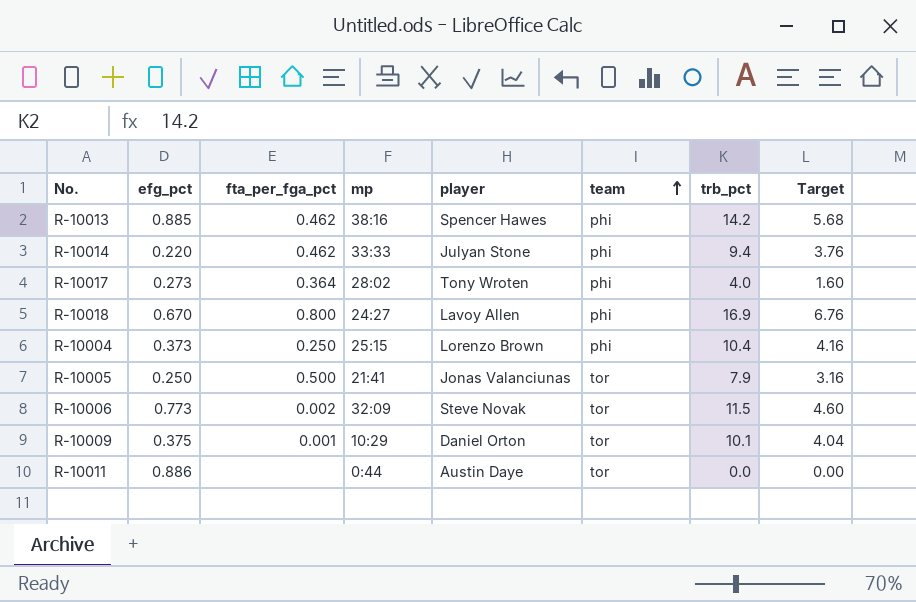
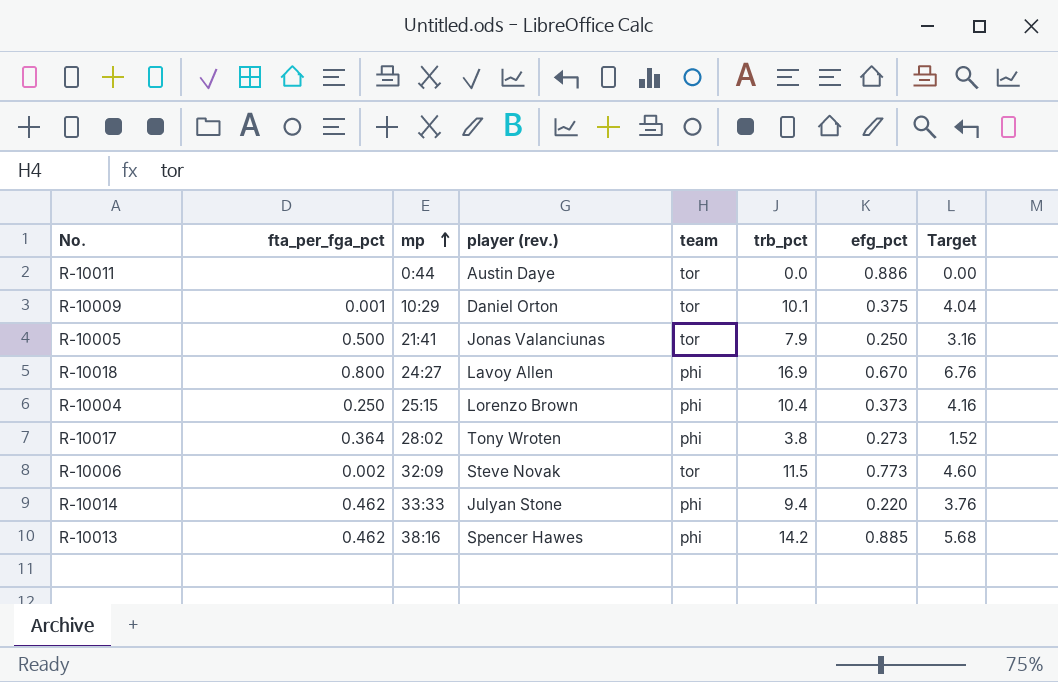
row order: team ascending -> mp ascending
column name: player -> player (rev.)
column efg_pct | position: 2 -> 7
R-10017 | trb_pct: 4.0 -> 3.8
R-10017 | Target: 1.60 -> 1.52

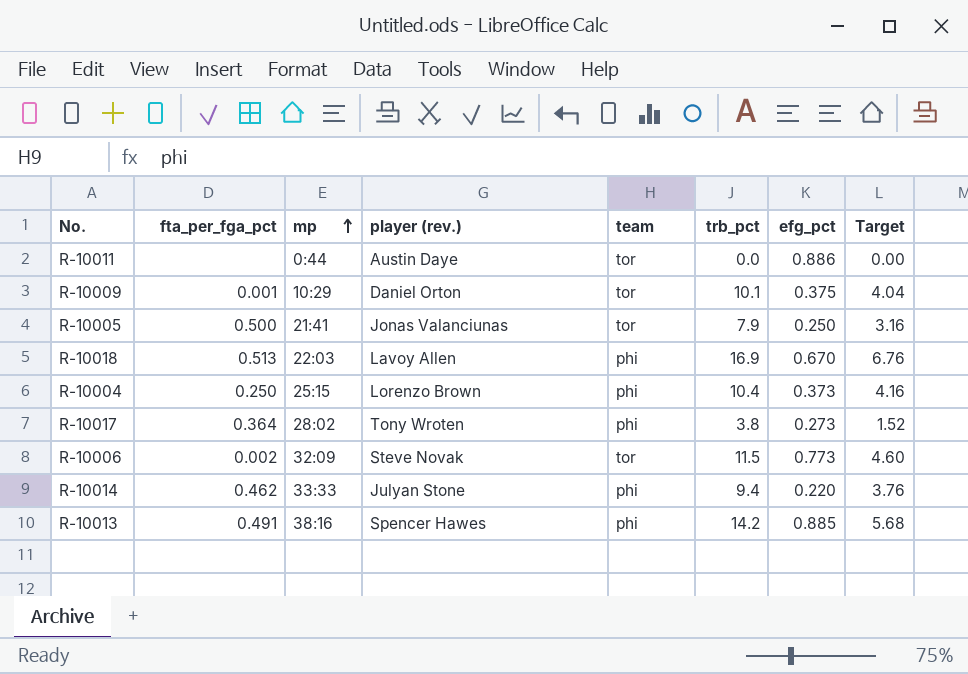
R-10018 | fta_per_fga_pct: 0.800 -> 0.513
R-10018 | mp: 24:27 -> 22:03
R-10013 | fta_per_fga_pct: 0.462 -> 0.491

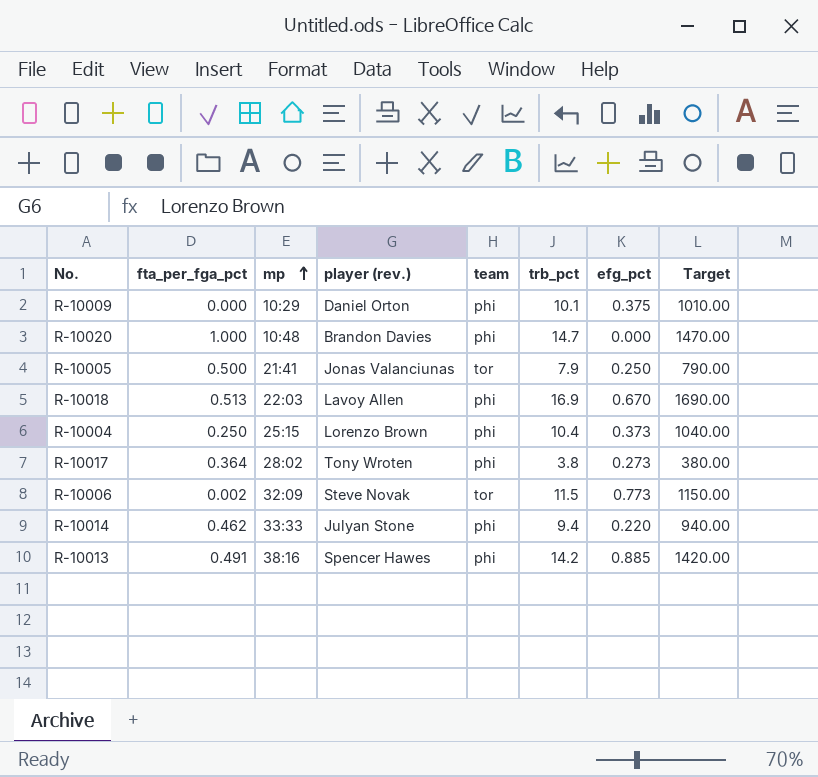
column Target | formula: [trb_pct] * 0.4 -> [trb_pct] * 100
row R-10011: none | 0:44 | Austin Daye | tor | 0.0 | 0.886 | 0.00 -> none
R-10009 | fta_per_fga_pct: 0.001 -> 0.000
R-10009 | team: tor -> phi
row R-10020: none -> 1.000 | 10:48 | Brandon Davies | phi | 14.7 | 0.000 | 1470.00

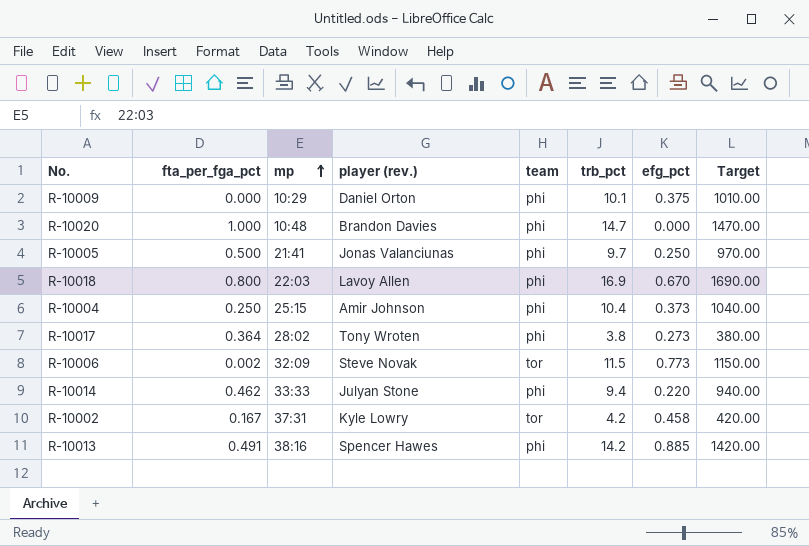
R-10005 | team: tor -> phi
R-10005 | trb_pct: 7.9 -> 9.7
R-10005 | Target: 790.00 -> 970.00
R-10018 | fta_per_fga_pct: 0.513 -> 0.800
R-10004 | player (rev.): Lorenzo Brown -> Amir Johnson
row R-10002: none -> 0.167 | 37:31 | Kyle Lowry | tor | 4.2 | 0.458 | 420.00

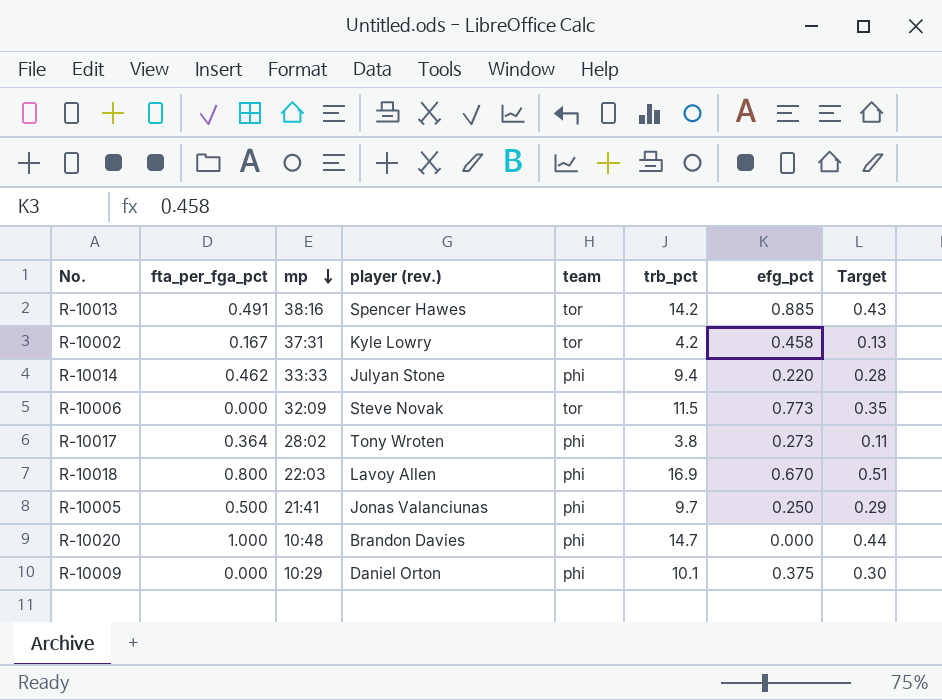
row order: mp ascending -> mp descending
column Target | formula: [trb_pct] * 100 -> [trb_pct] * 0.03
row R-10004: 0.250 | 25:15 | Amir Johnson | phi | 10.4 | 0.373 | 1040.00 -> none
R-10013 | team: phi -> tor
R-10006 | fta_per_fga_pct: 0.002 -> 0.000

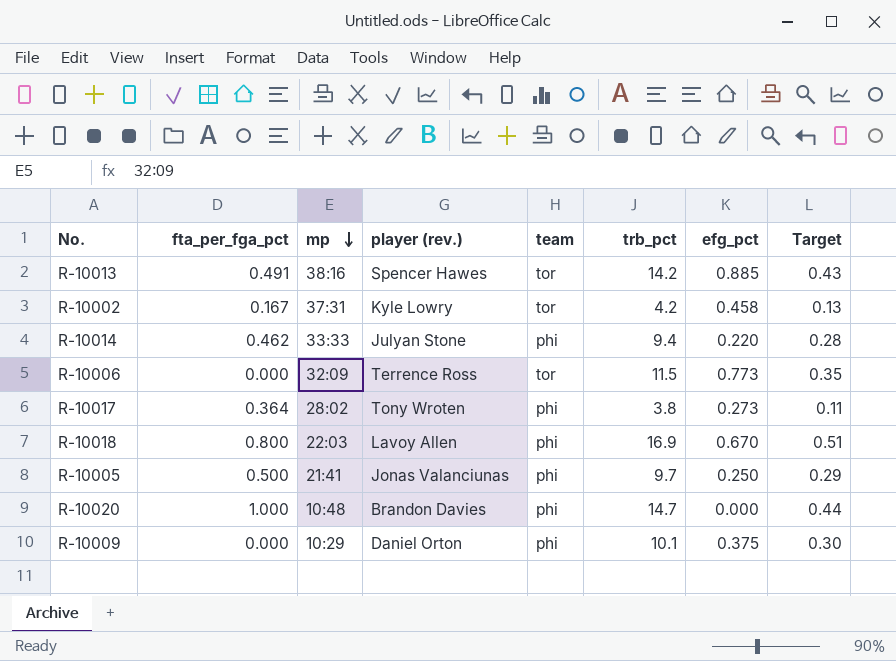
R-10006 | player (rev.): Steve Novak -> Terrence Ross

